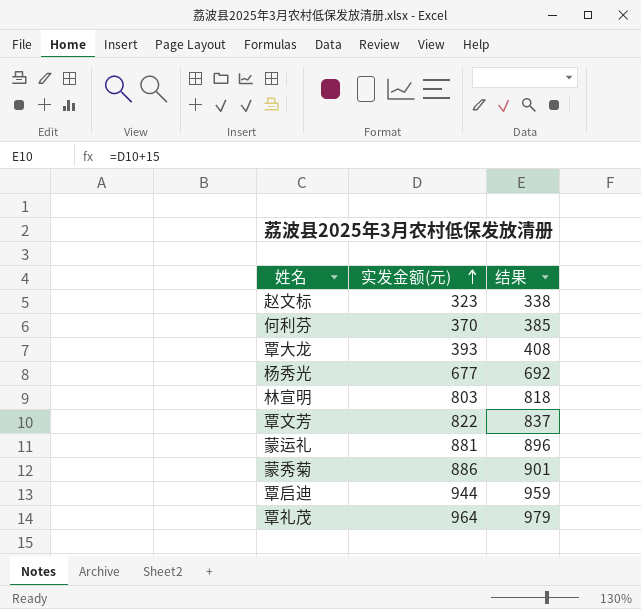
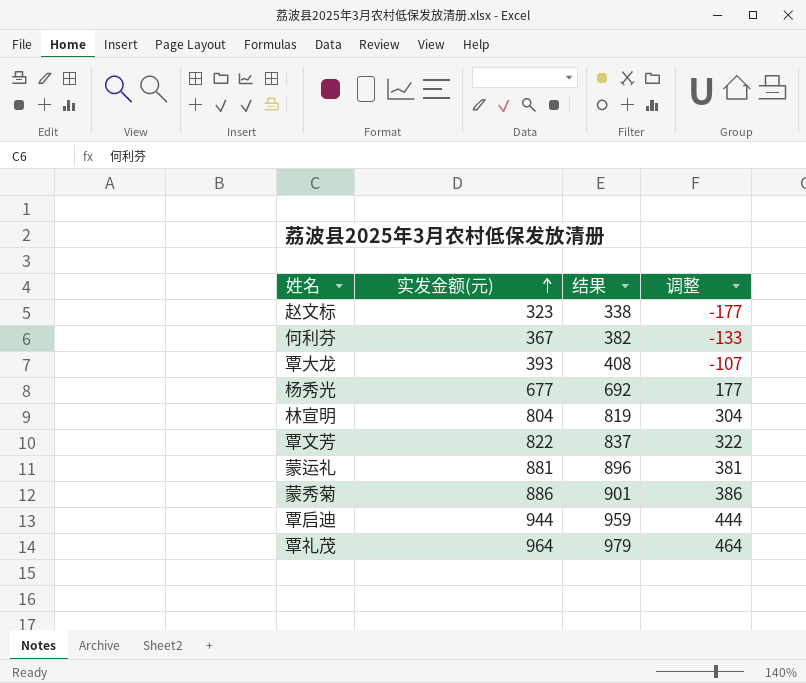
column 调整 | formula: none -> [实发金额(元)] - 500
何利芬 | 实发金额(元): 370 -> 367
何利芬 | 结果: 385 -> 382
林宣明 | 实发金额(元): 803 -> 804
林宣明 | 结果: 818 -> 819

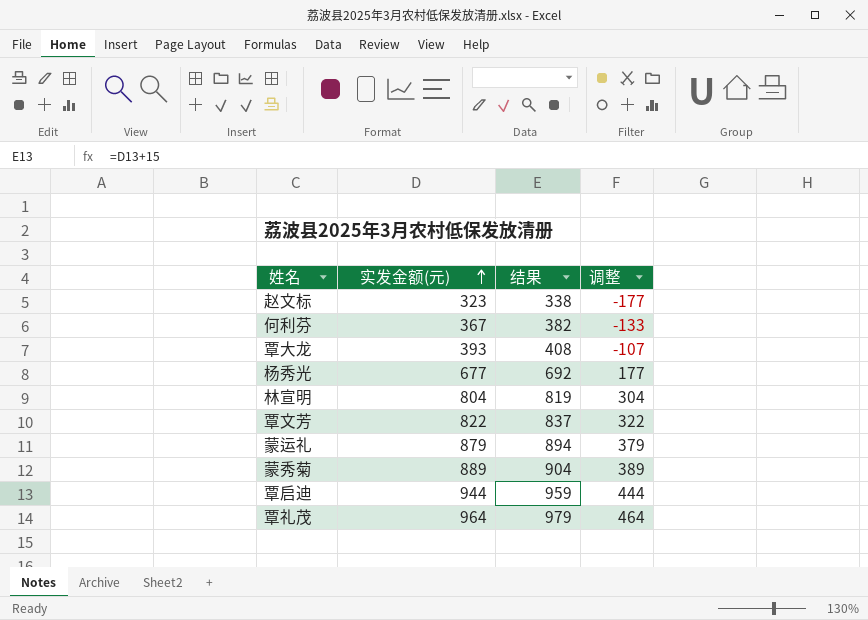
蒙运礼 | 实发金额(元): 881 -> 879
蒙运礼 | 结果: 896 -> 894
蒙运礼 | 调整: 381 -> 379
蒙秀菊 | 实发金额(元): 886 -> 889
蒙秀菊 | 结果: 901 -> 904
蒙秀菊 | 调整: 386 -> 389

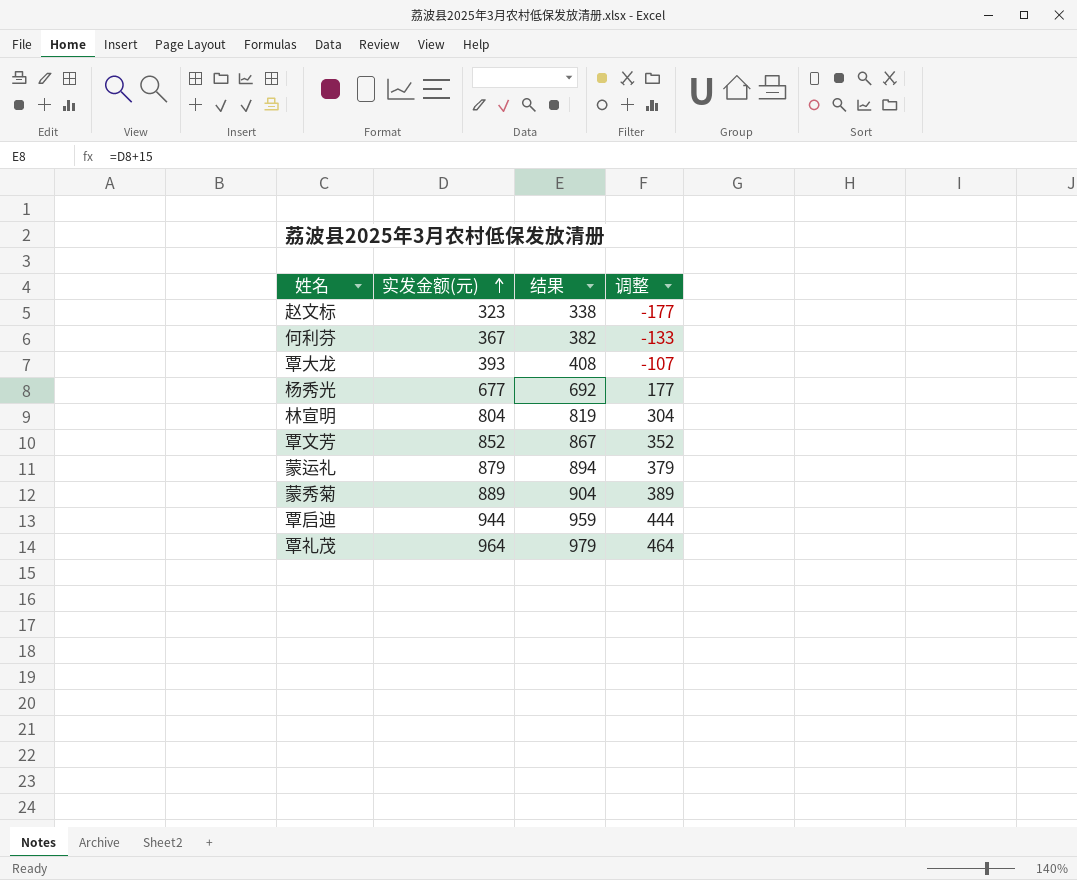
覃文芳 | 实发金额(元): 822 -> 852
覃文芳 | 结果: 837 -> 867
覃文芳 | 调整: 322 -> 352

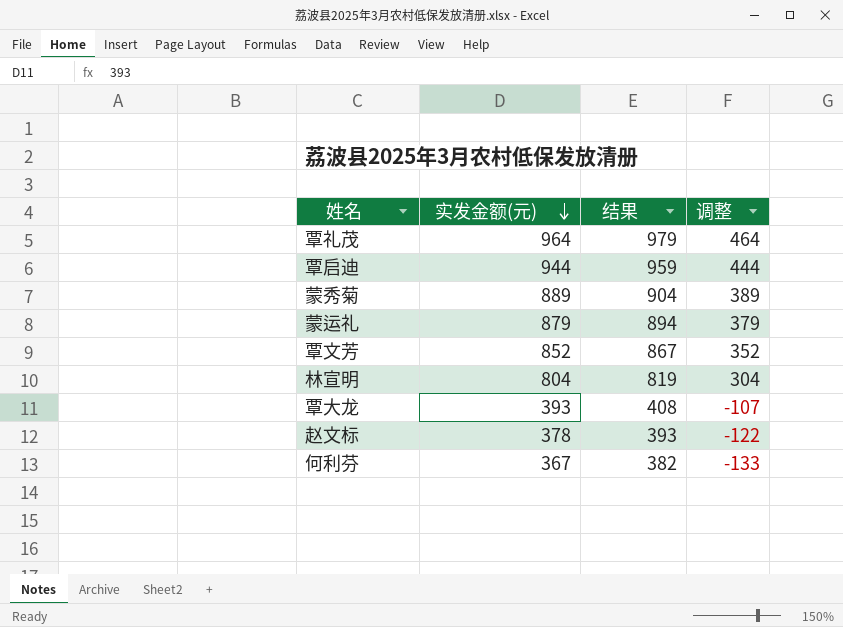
row order: 实发金额(元) ascending -> 实发金额(元) descending
row 杨秀光: 677 | 692 | 177 -> none
赵文标 | 实发金额(元): 323 -> 378
赵文标 | 结果: 338 -> 393
赵文标 | 调整: -177 -> -122

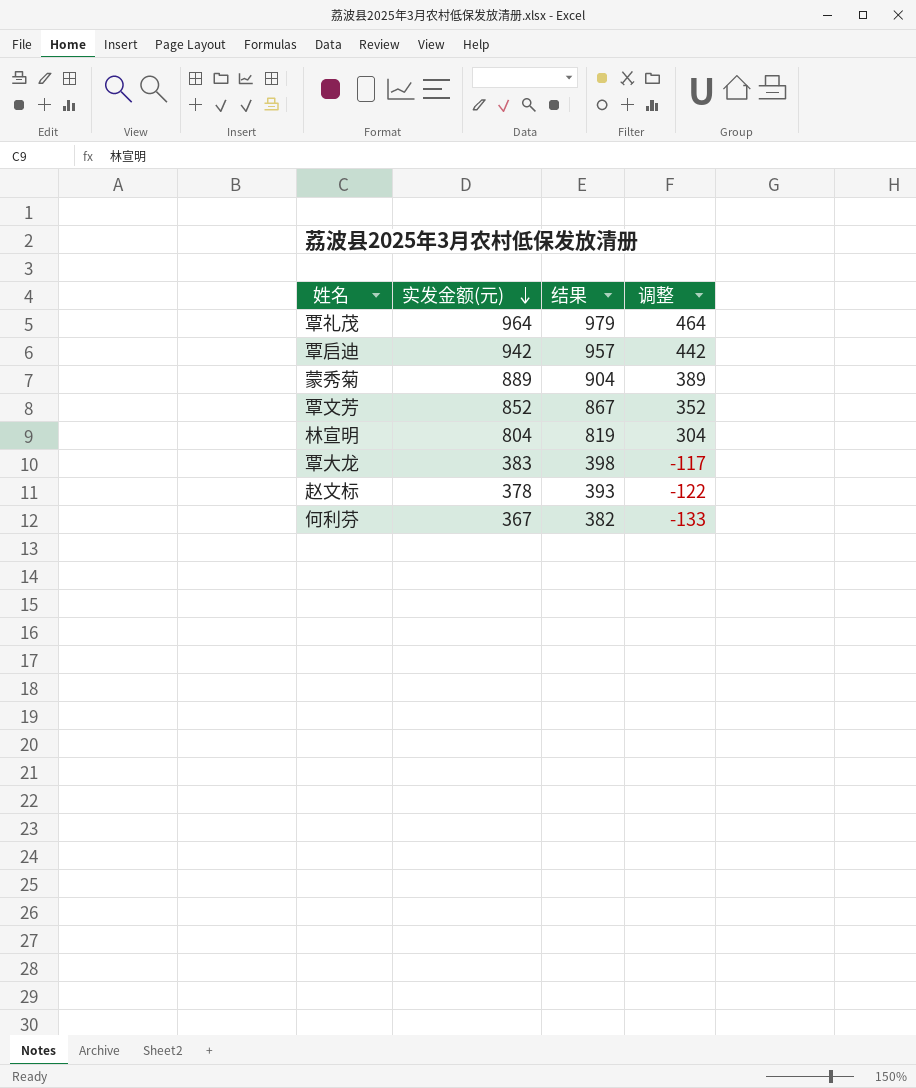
row 蒙运礼: 879 | 894 | 379 -> none
覃启迪 | 实发金额(元): 944 -> 942
覃启迪 | 结果: 959 -> 957
覃启迪 | 调整: 444 -> 442
覃大龙 | 实发金额(元): 393 -> 383
覃大龙 | 结果: 408 -> 398
覃大龙 | 调整: -107 -> -117

